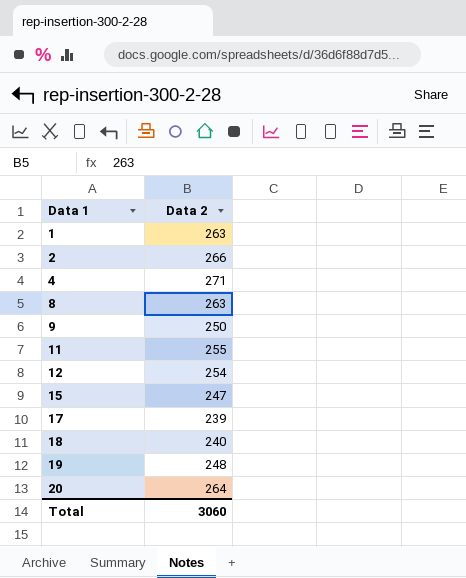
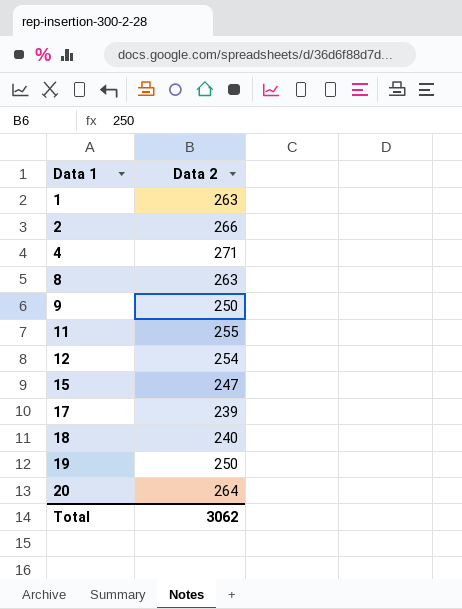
19 | Data 2: 248 -> 250
Total | Data 2: 3060 -> 3062

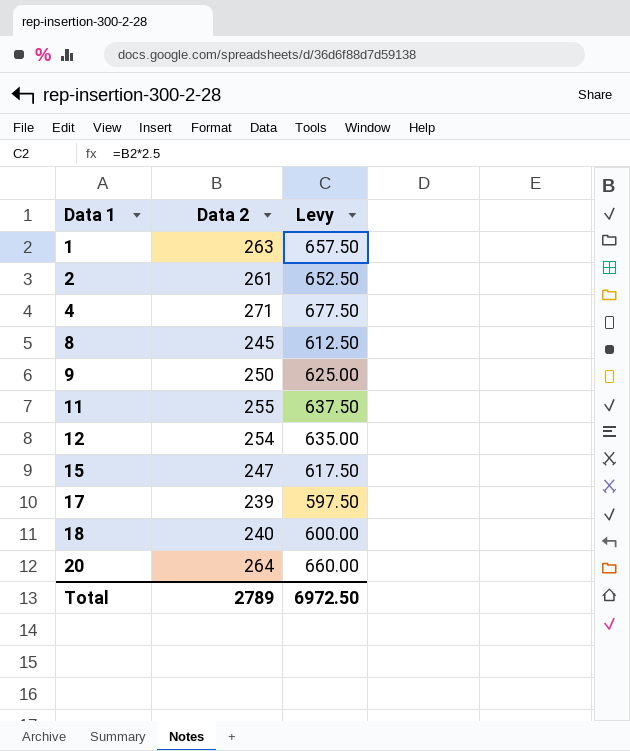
column Levy | formula: none -> [Data 2] * 2.5
row 19: 250 -> none
2 | Data 2: 266 -> 261
8 | Data 2: 263 -> 245
Total | Data 2: 3062 -> 2789

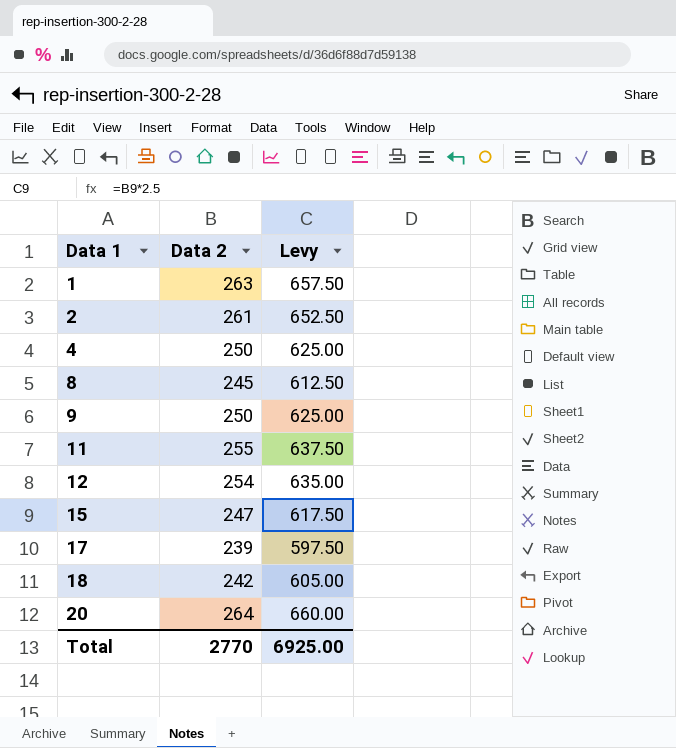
4 | Data 2: 271 -> 250
4 | Levy: 677.50 -> 625.00
18 | Data 2: 240 -> 242
18 | Levy: 600.00 -> 605.00
Total | Data 2: 2789 -> 2770
Total | Levy: 6972.50 -> 6925.00

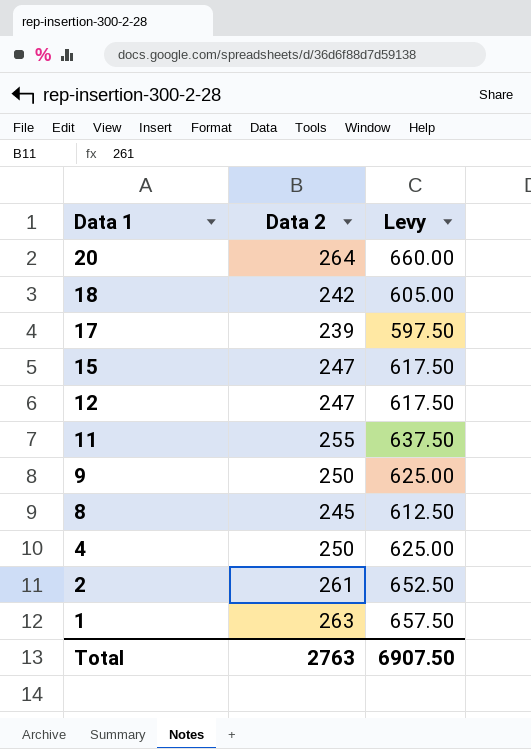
row order: Data 1 ascending -> Data 1 descending
12 | Data 2: 254 -> 247
12 | Levy: 635.00 -> 617.50
Total | Data 2: 2770 -> 2763
Total | Levy: 6925.00 -> 6907.50

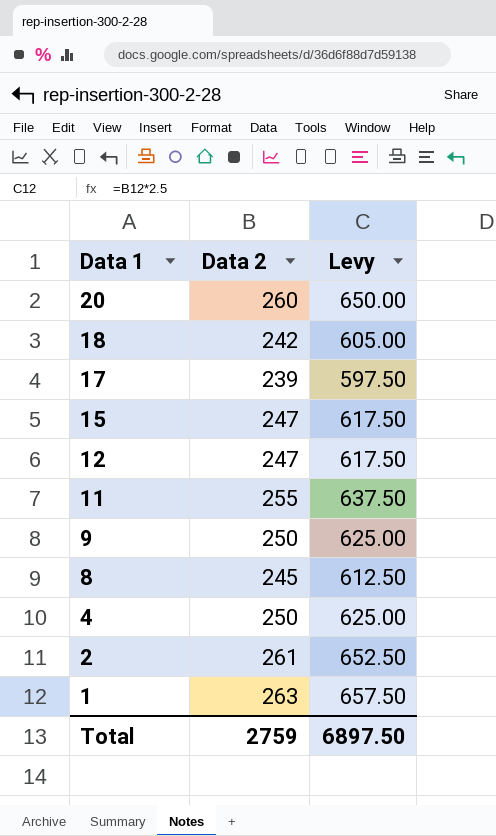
20 | Data 2: 264 -> 260
20 | Levy: 660.00 -> 650.00
Total | Data 2: 2763 -> 2759
Total | Levy: 6907.50 -> 6897.50

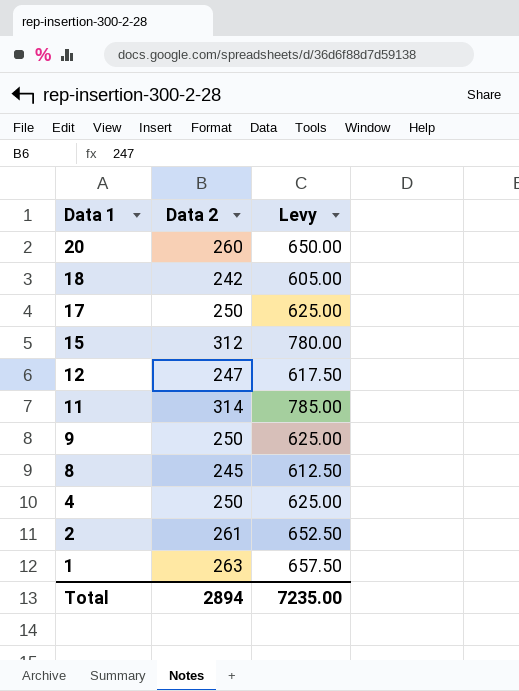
17 | Data 2: 239 -> 250
17 | Levy: 597.50 -> 625.00
15 | Data 2: 247 -> 312
15 | Levy: 617.50 -> 780.00
11 | Data 2: 255 -> 314
11 | Levy: 637.50 -> 785.00
Total | Data 2: 2759 -> 2894
Total | Levy: 6897.50 -> 7235.00

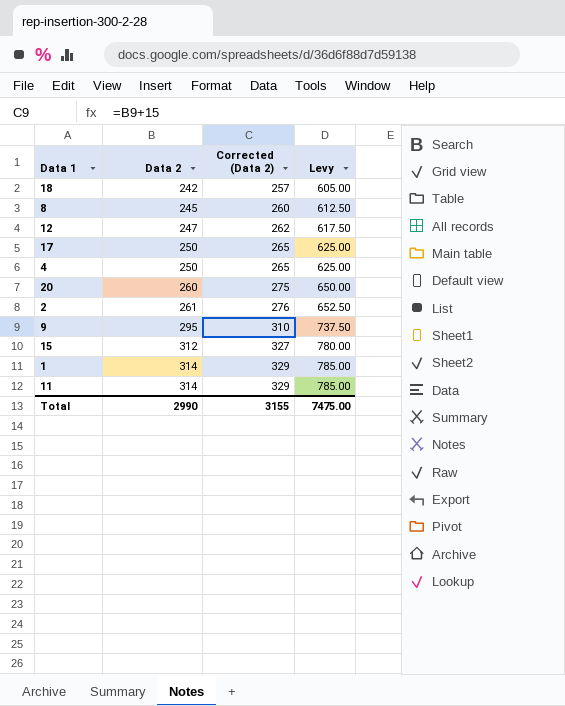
row order: Data 1 descending -> Data 2 ascending
column Corrected (Data 2) | formula: none -> [Data 2] + 15
9 | Data 2: 250 -> 295
9 | Levy: 625.00 -> 737.50
1 | Data 2: 263 -> 314
1 | Levy: 657.50 -> 785.00
Total | Data 2: 2894 -> 2990
Total | Levy: 7235.00 -> 7475.00

